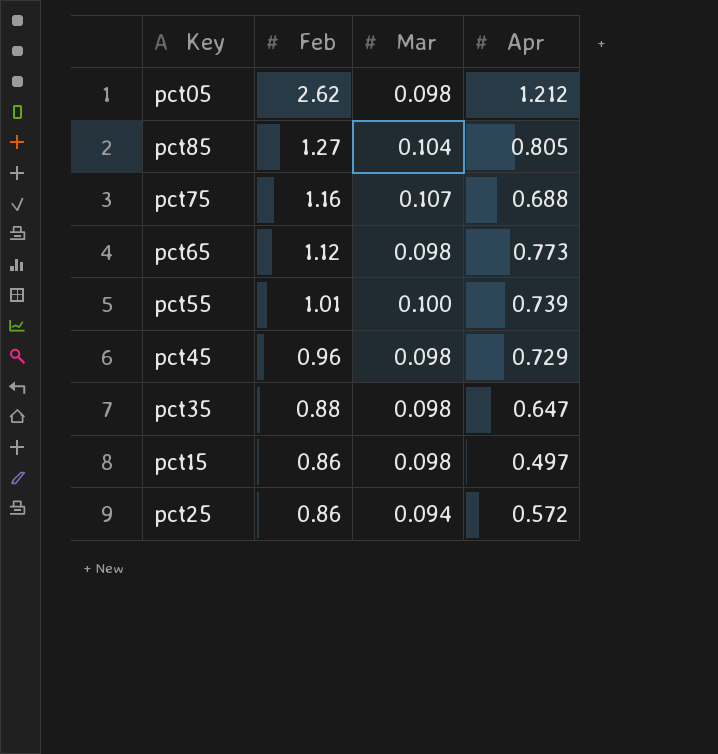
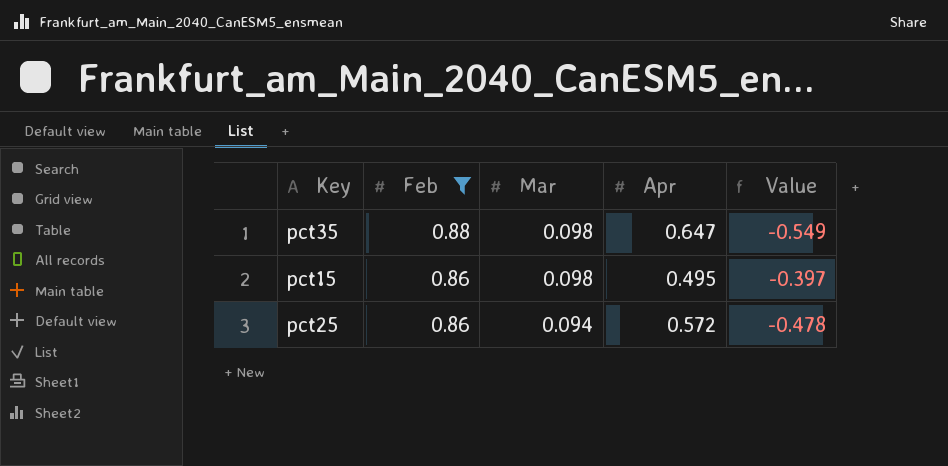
filter: none -> Feb <= 0.88
column Value | formula: none -> [Mar] - [Apr]
pct15 | Apr: 0.497 -> 0.495

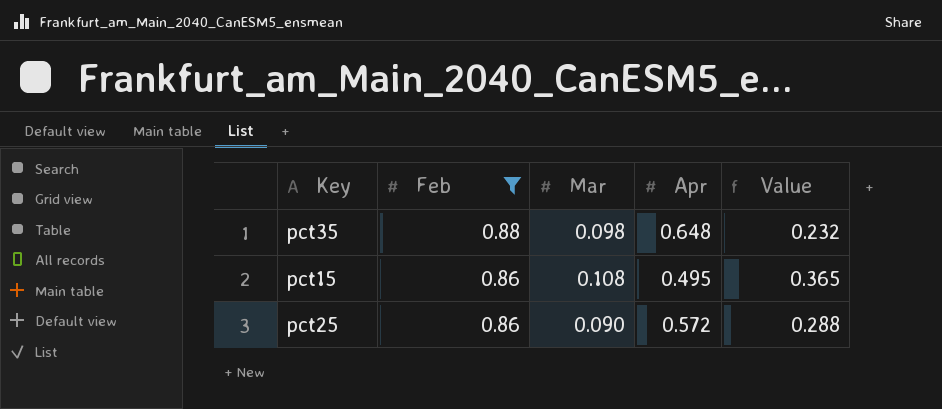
column Value | formula: [Mar] - [Apr] -> [Feb] - [Apr]
pct35 | Apr: 0.647 -> 0.648
pct15 | Mar: 0.098 -> 0.108
pct25 | Mar: 0.094 -> 0.090

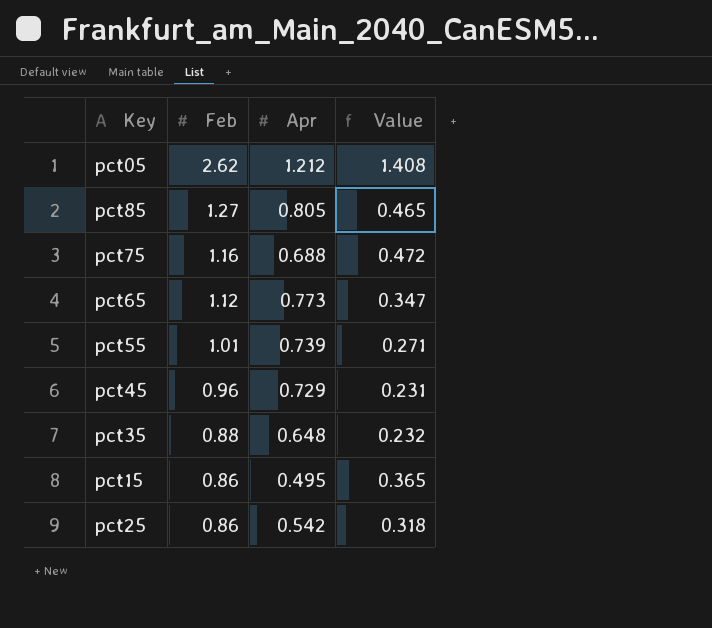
filter: Feb <= 0.88 -> none
column Mar | position: 3 -> none
pct25 | Apr: 0.572 -> 0.542
pct25 | Value: 0.288 -> 0.318

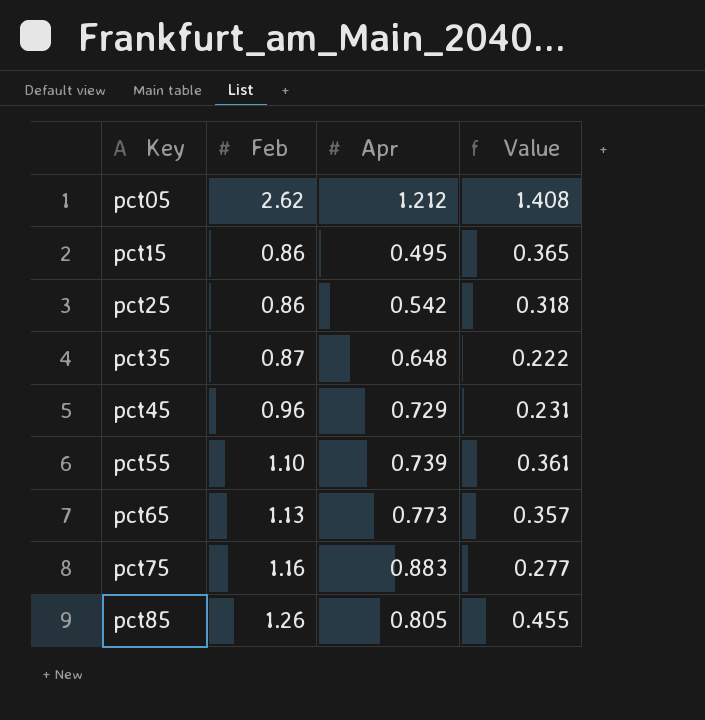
row order: Feb descending -> Key ascending
pct35 | Feb: 0.88 -> 0.87
pct35 | Value: 0.232 -> 0.222
pct55 | Feb: 1.01 -> 1.10
pct55 | Value: 0.271 -> 0.361
pct65 | Feb: 1.12 -> 1.13
pct65 | Value: 0.347 -> 0.357
pct75 | Apr: 0.688 -> 0.883
pct75 | Value: 0.472 -> 0.277
pct85 | Feb: 1.27 -> 1.26
pct85 | Value: 0.465 -> 0.455

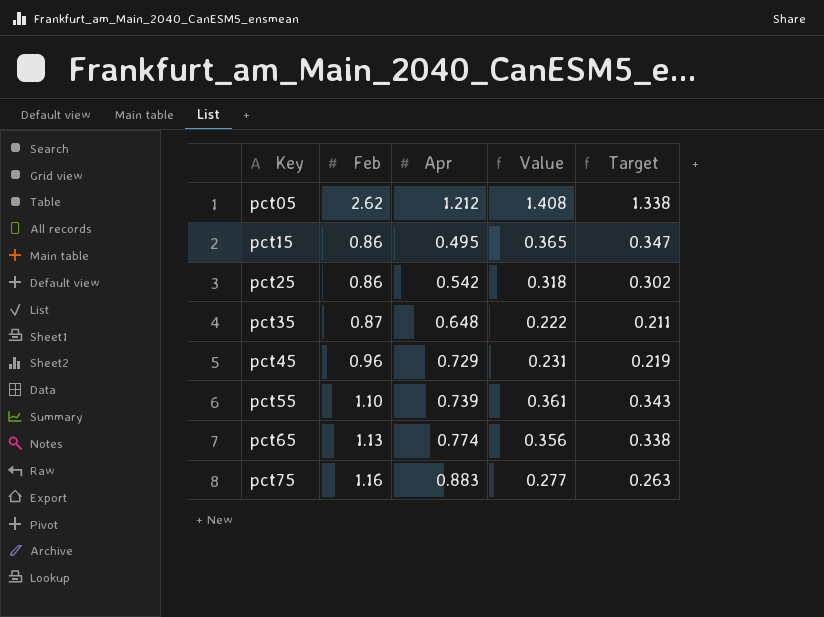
column Target | formula: none -> [Value] * 0.95
row pct85: 1.26 | 0.805 | 0.455 -> none
pct65 | Apr: 0.773 -> 0.774
pct65 | Value: 0.357 -> 0.356

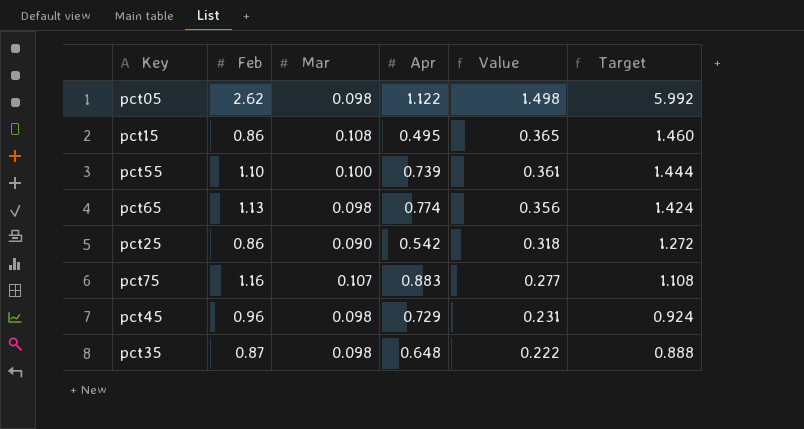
row order: Key ascending -> Value descending
column Mar | position: none -> 3
column Target | formula: [Value] * 0.95 -> [Value] * 4
pct05 | Apr: 1.212 -> 1.122
pct05 | Value: 1.408 -> 1.498

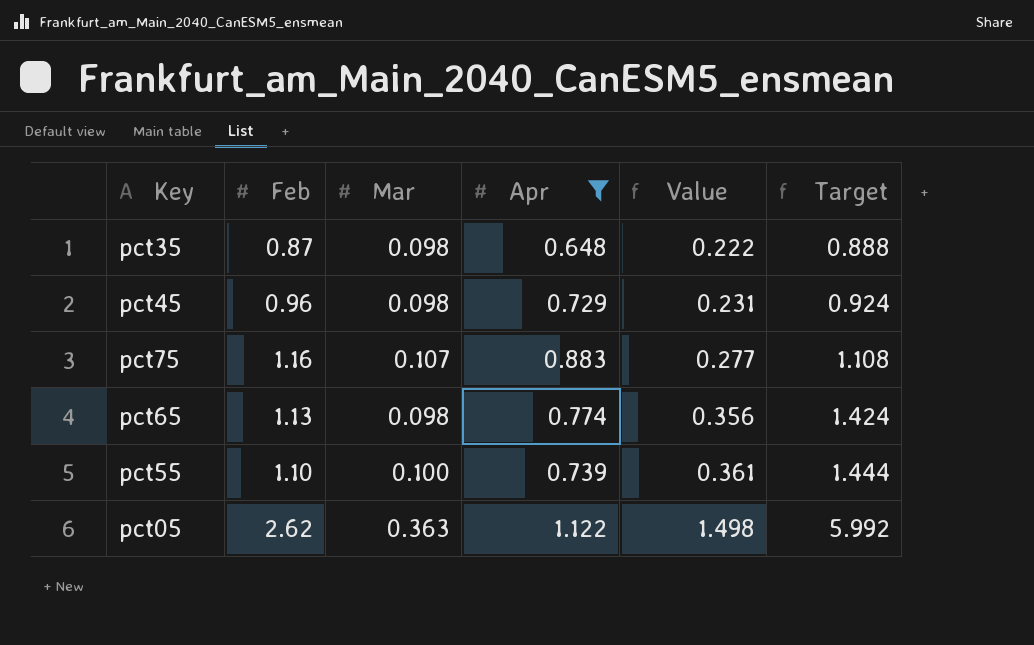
filter: none -> Apr >= 0.648
row order: Value descending -> Value ascending
pct05 | Mar: 0.098 -> 0.363

